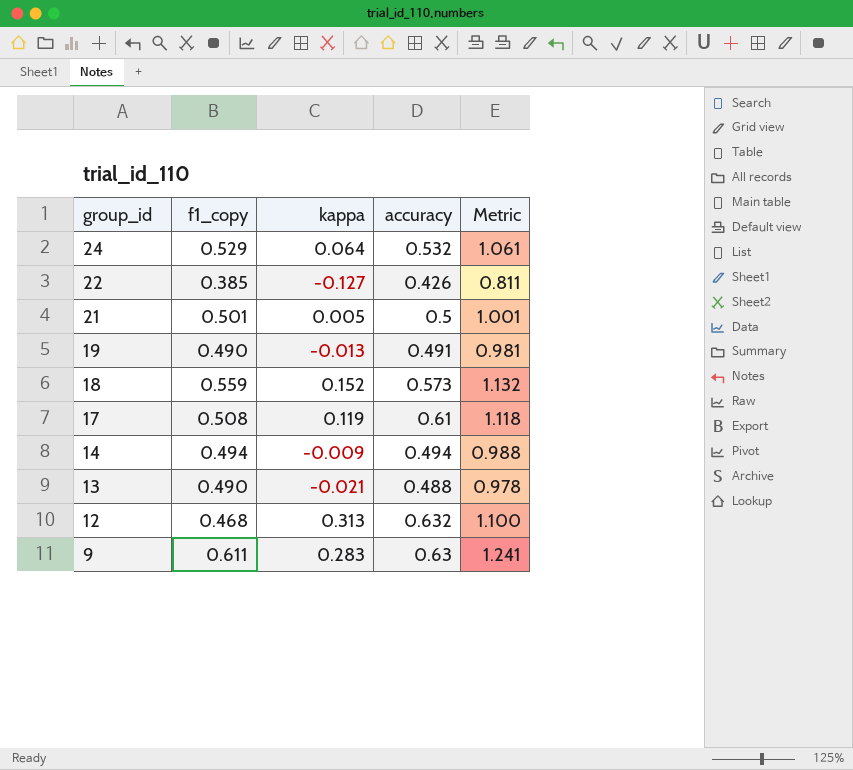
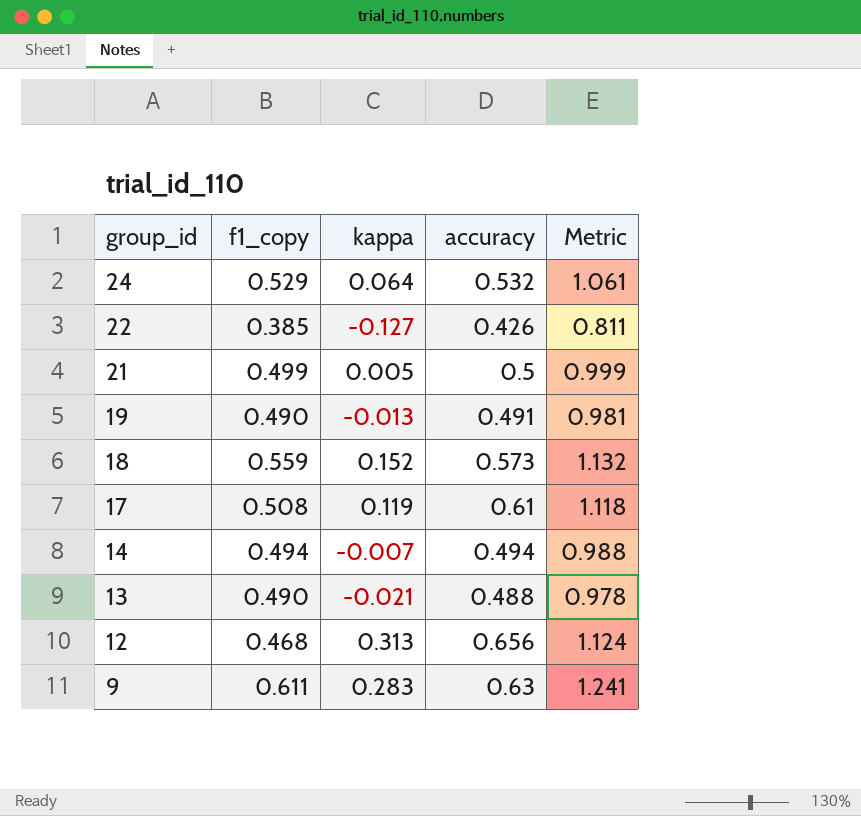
21 | f1_copy: 0.501 -> 0.499
21 | Metric: 1.001 -> 0.999
14 | kappa: -0.009 -> -0.007
12 | accuracy: 0.632 -> 0.656
12 | Metric: 1.100 -> 1.124

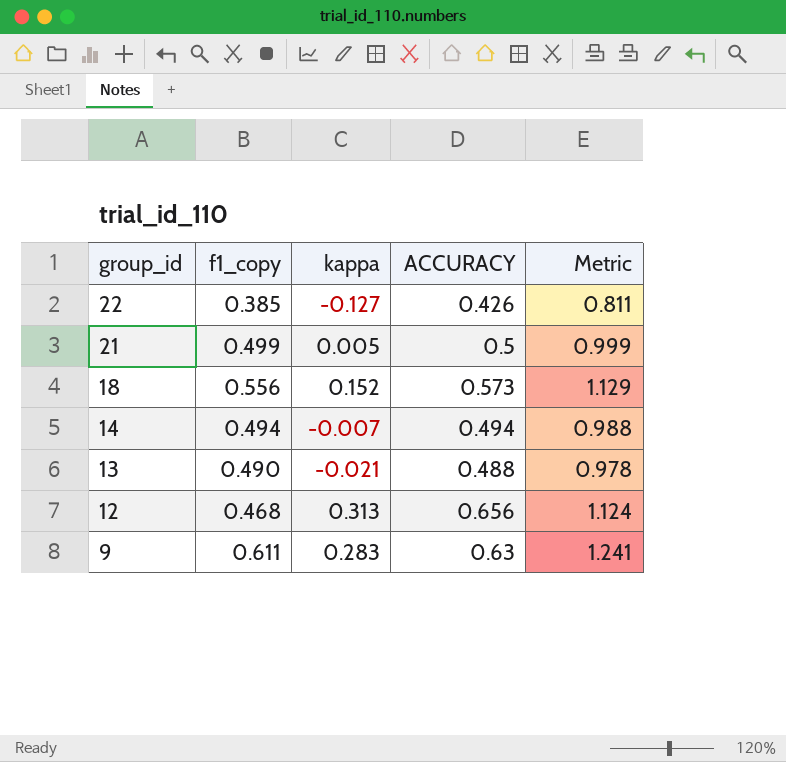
column name: accuracy -> ACCURACY
row 24: 0.529 | 0.064 | 0.532 | 1.061 -> none
row 19: 0.490 | -0.013 | 0.491 | 0.981 -> none
row 17: 0.508 | 0.119 | 0.61 | 1.118 -> none
18 | f1_copy: 0.559 -> 0.556
18 | Metric: 1.132 -> 1.129

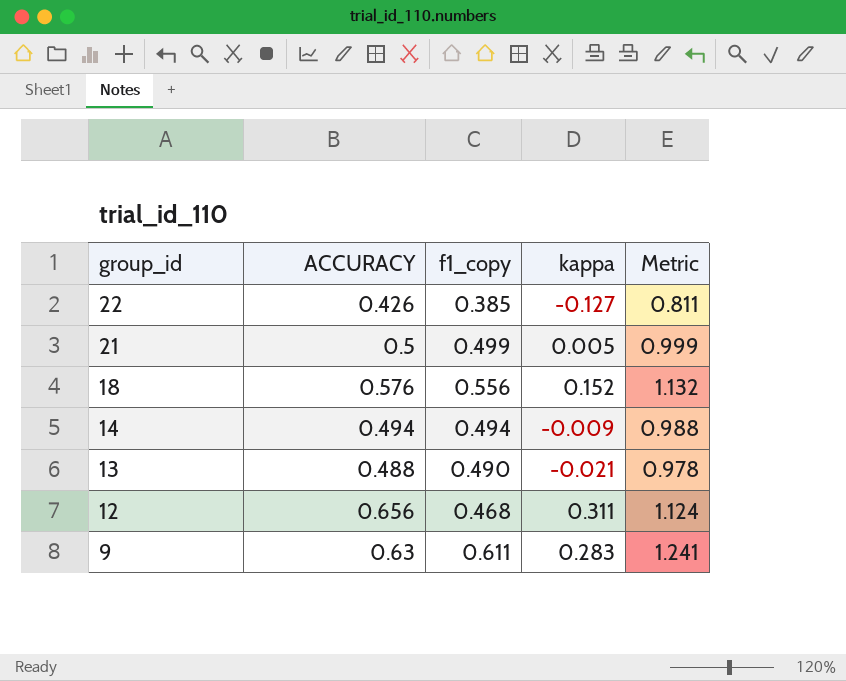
column ACCURACY | position: 4 -> 2
18 | ACCURACY: 0.573 -> 0.576
18 | Metric: 1.129 -> 1.132
14 | kappa: -0.007 -> -0.009
12 | kappa: 0.313 -> 0.311

